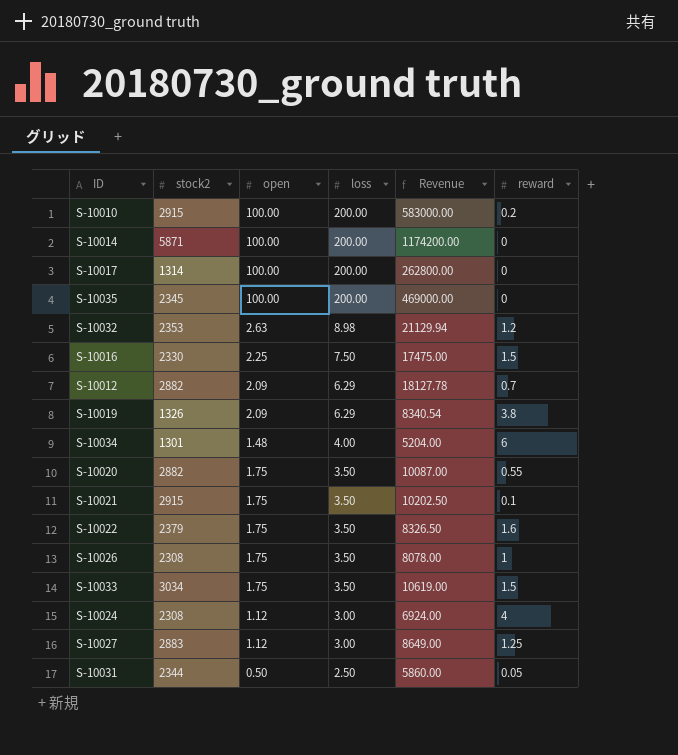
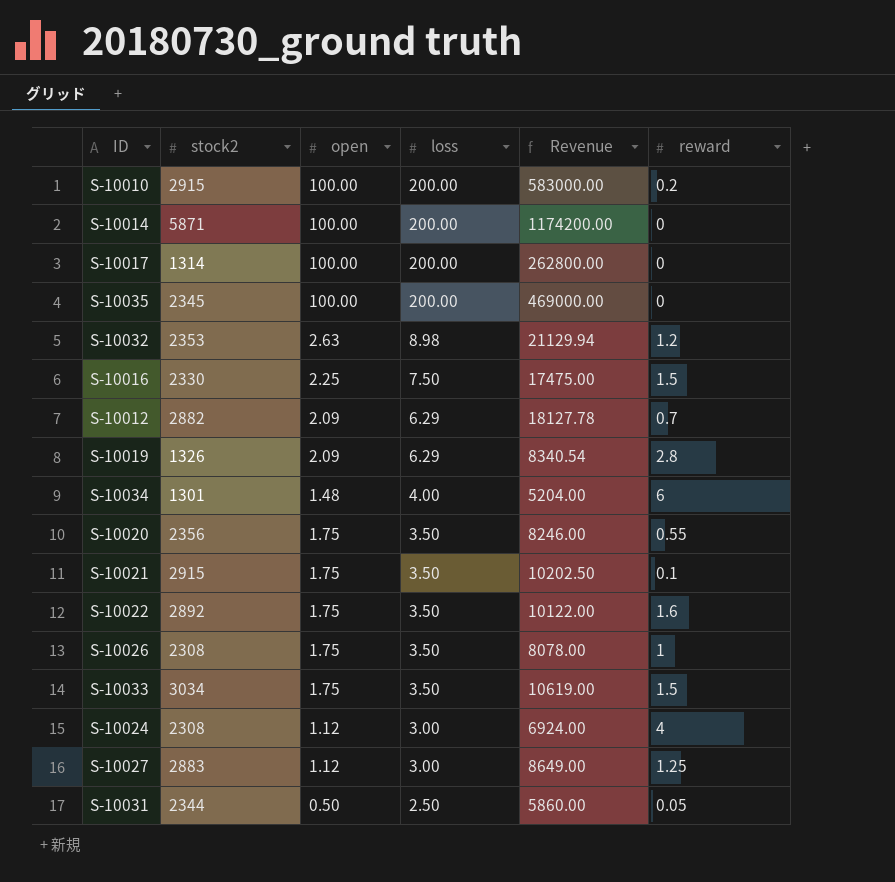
S-10019 | reward: 3.8 -> 2.8
S-10020 | stock2: 2882 -> 2356
S-10020 | Revenue: 10087.00 -> 8246.00
S-10022 | stock2: 2379 -> 2892
S-10022 | Revenue: 8326.50 -> 10122.00

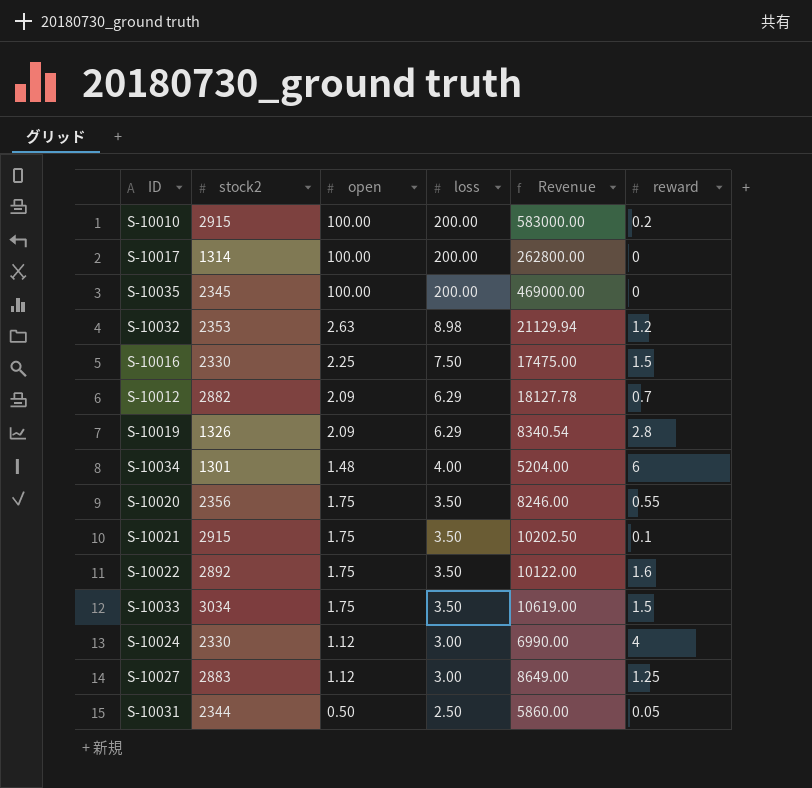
row S-10014: 5871 | 100.00 | 200.00 | 1174200.00 | 0 -> none
row S-10026: 2308 | 1.75 | 3.50 | 8078.00 | 1 -> none
S-10024 | stock2: 2308 -> 2330
S-10024 | Revenue: 6924.00 -> 6990.00

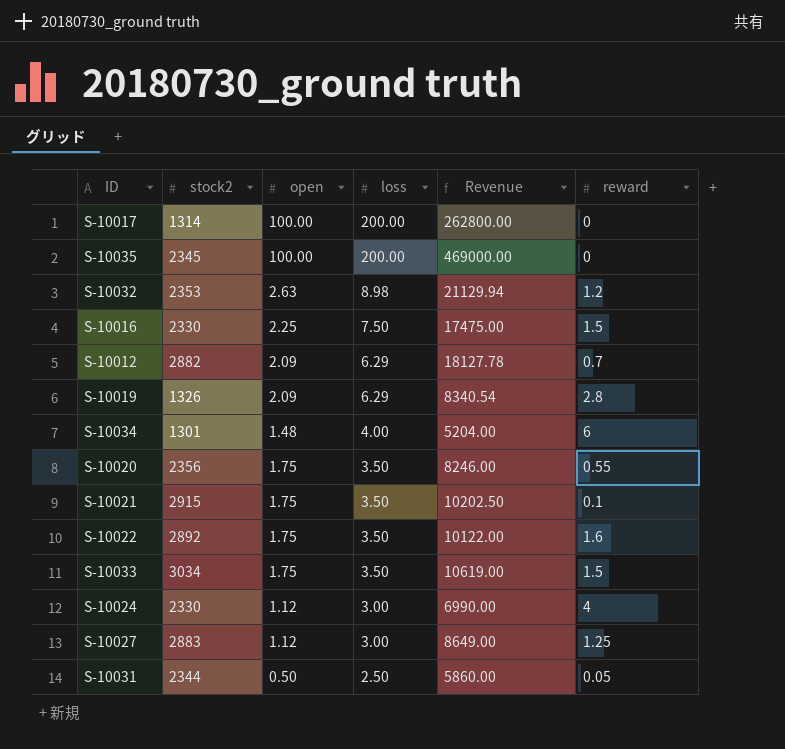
row S-10010: 2915 | 100.00 | 200.00 | 583000.00 | 0.2 -> none

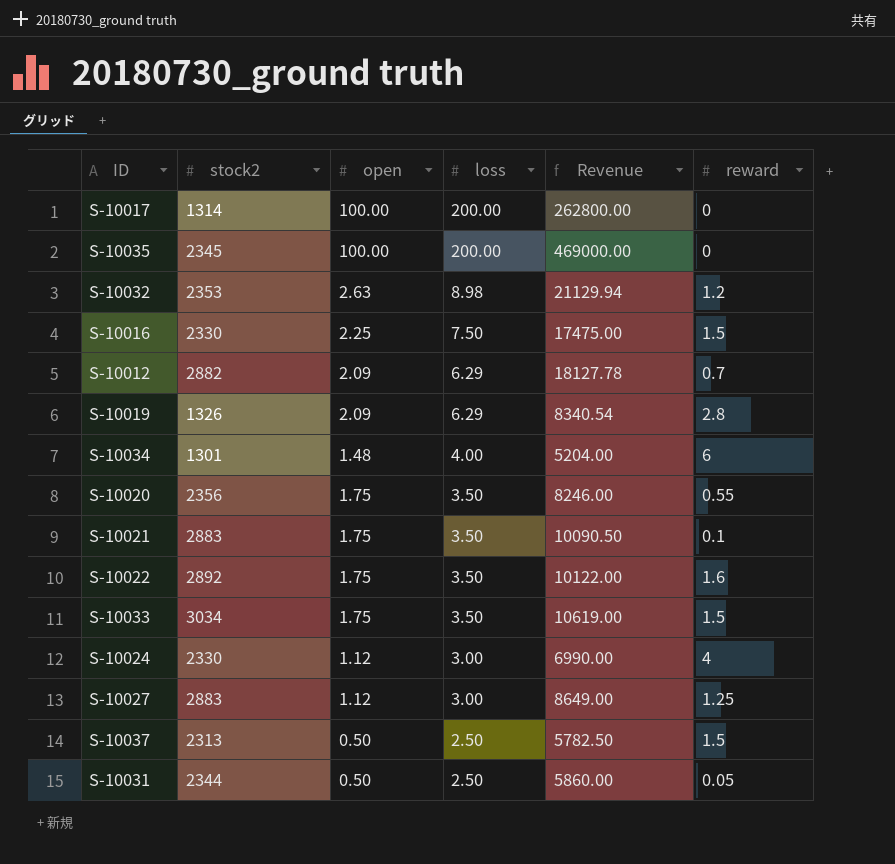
S-10021 | stock2: 2915 -> 2883
S-10021 | Revenue: 10202.50 -> 10090.50
row S-10037: none -> 2313 | 0.50 | 2.50 | 5782.50 | 1.5

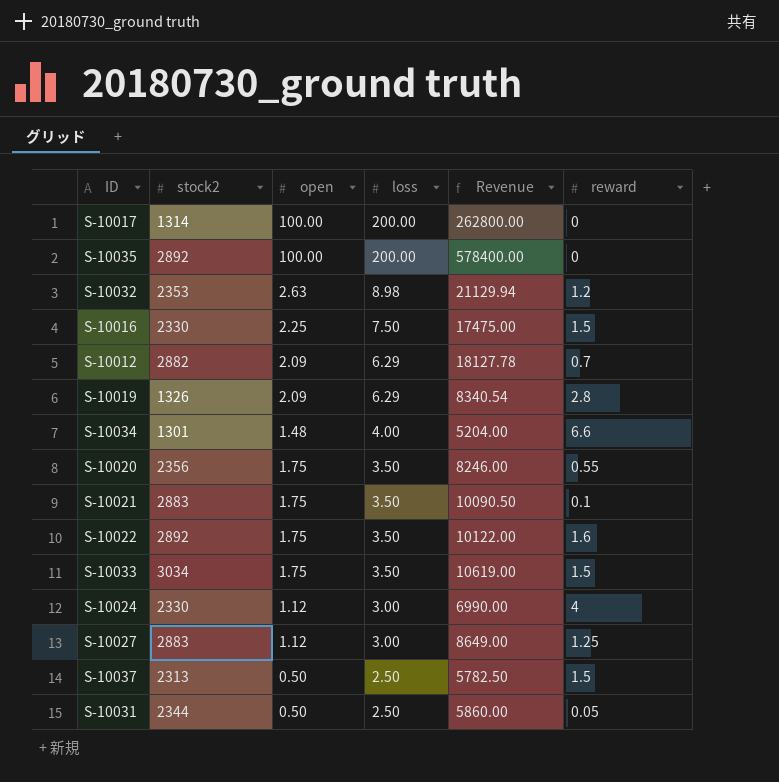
S-10035 | stock2: 2345 -> 2892
S-10035 | Revenue: 469000.00 -> 578400.00
S-10034 | reward: 6 -> 6.6

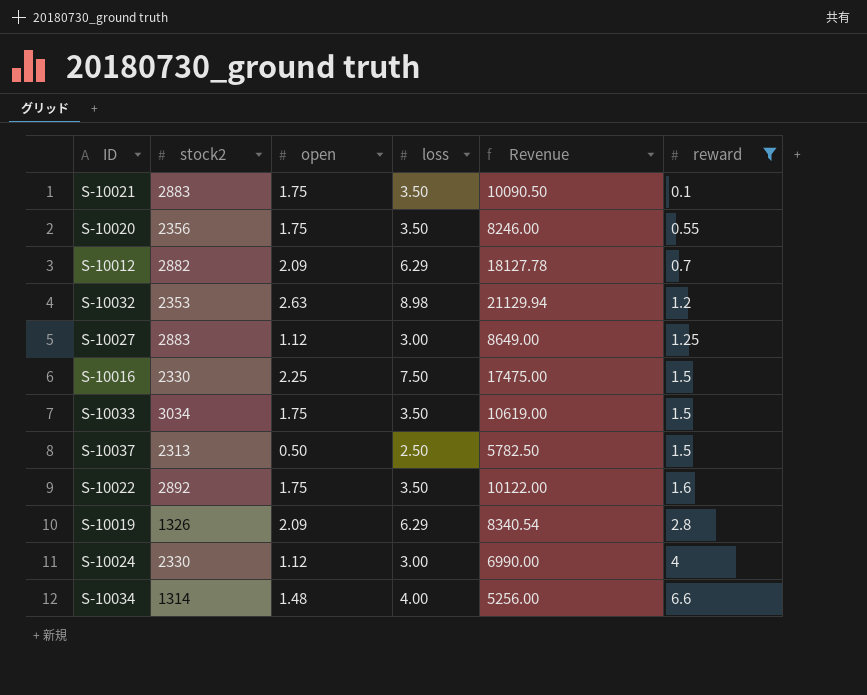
filter: none -> reward >= 0.1
row order: loss descending -> reward ascending
S-10034 | stock2: 1301 -> 1314
S-10034 | Revenue: 5204.00 -> 5256.00

